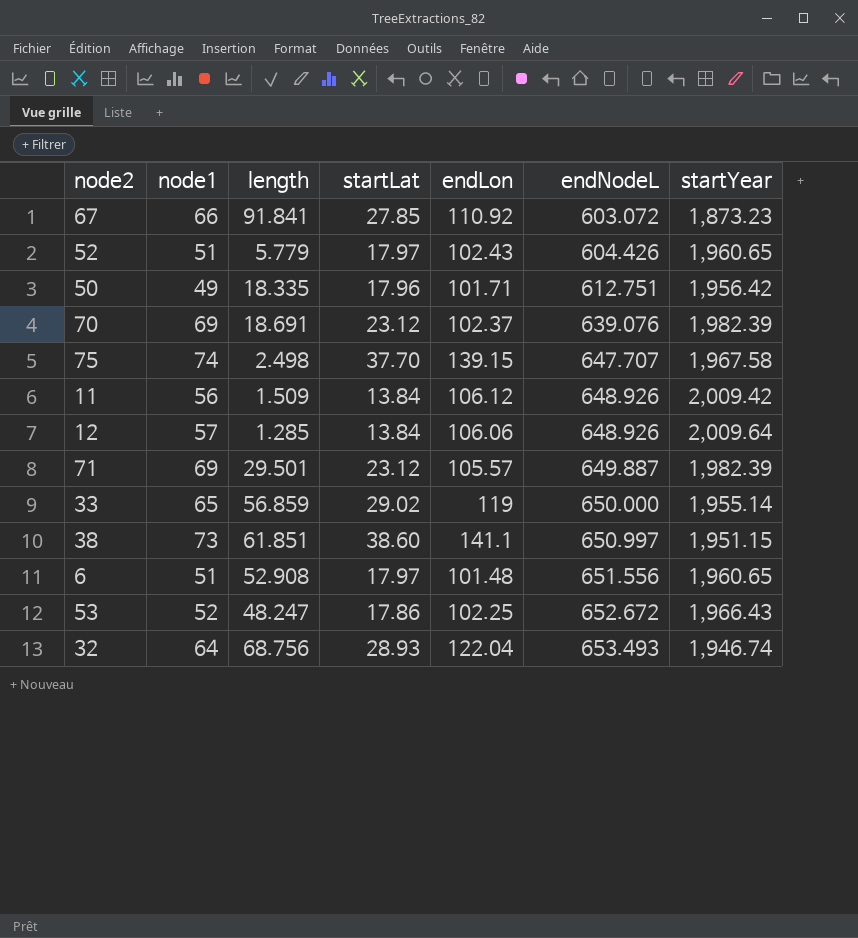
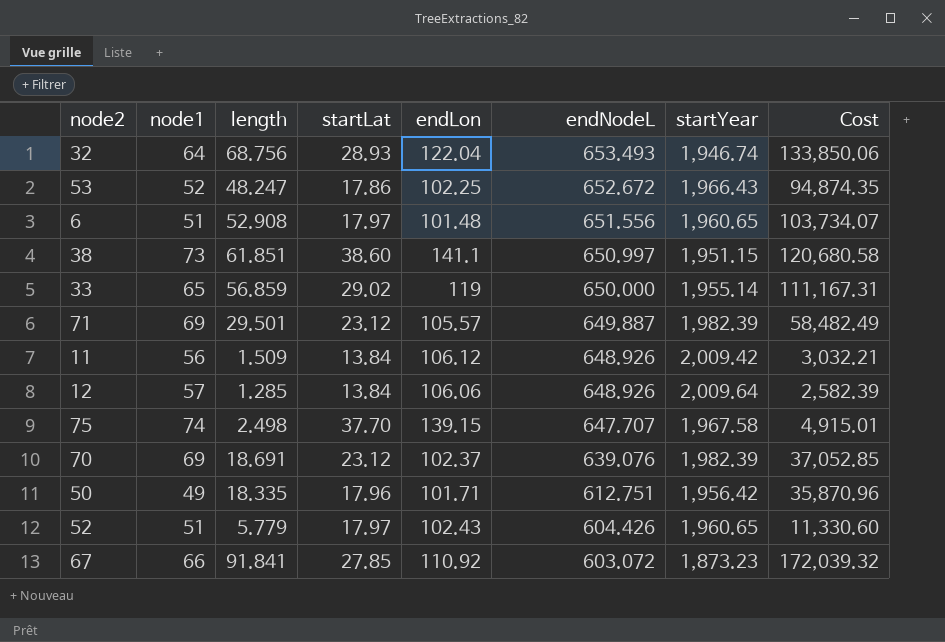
row order: endNodeL ascending -> endNodeL descending
column Cost | formula: none -> [length] * [startYear]

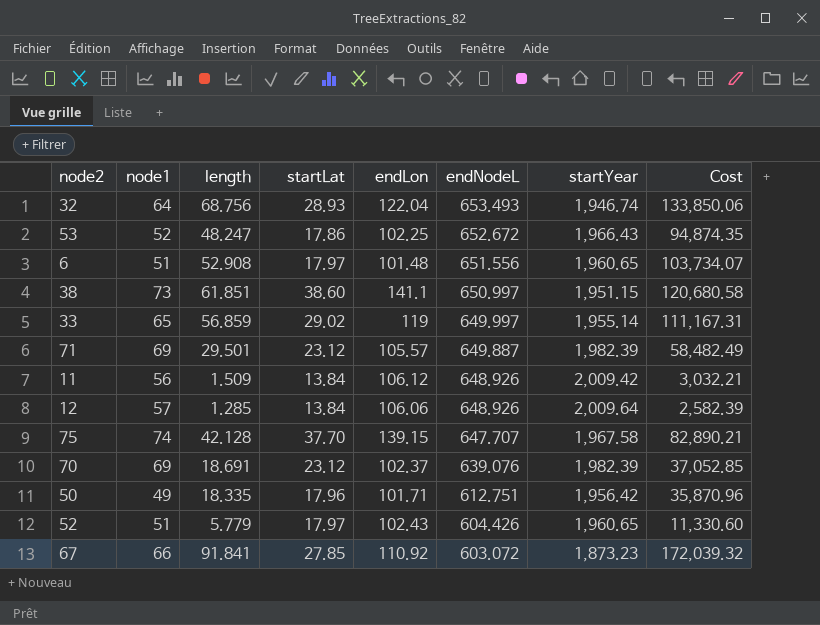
33 | endNodeL: 650.000 -> 649.997
75 | length: 2.498 -> 42.128
75 | Cost: 4,915.01 -> 82,890.21

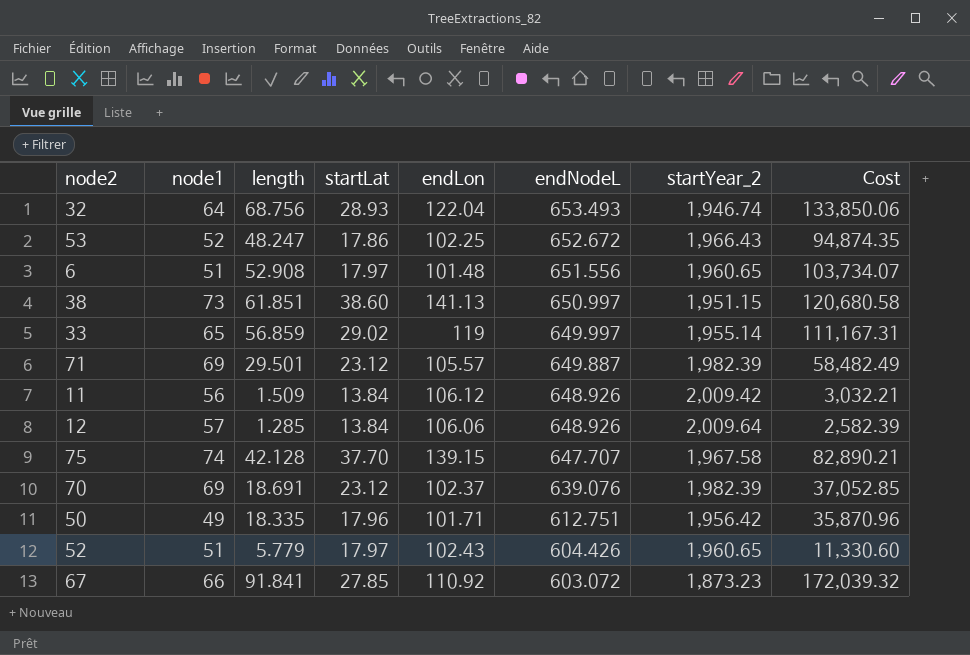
column name: startYear -> startYear_2
38 | endLon: 141.1 -> 141.13

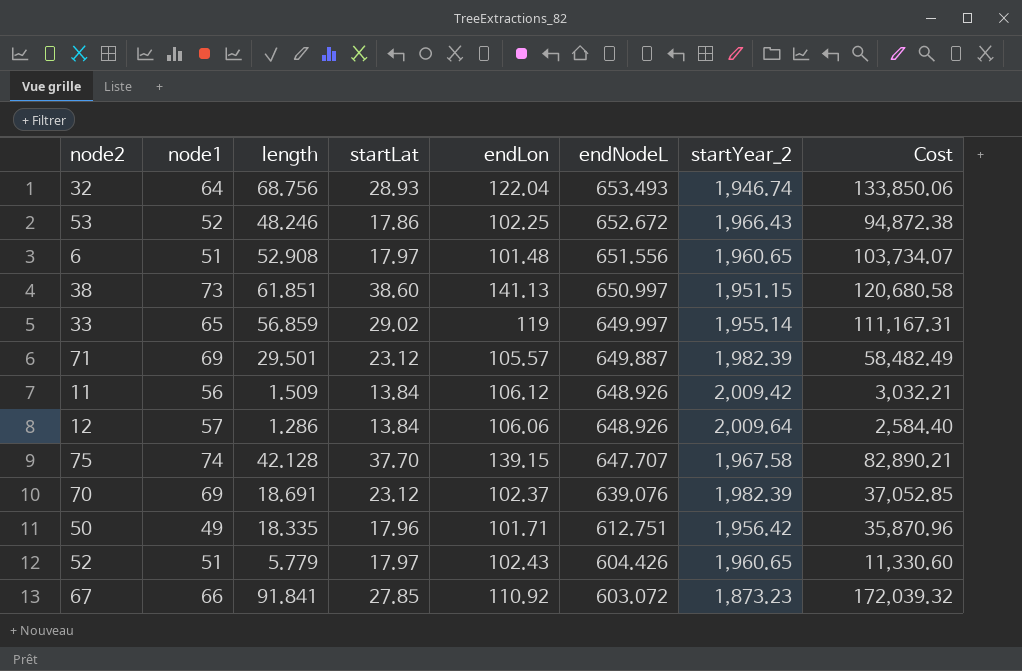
53 | length: 48.247 -> 48.246
53 | Cost: 94,874.35 -> 94,872.38
12 | length: 1.285 -> 1.286
12 | Cost: 2,582.39 -> 2,584.40

